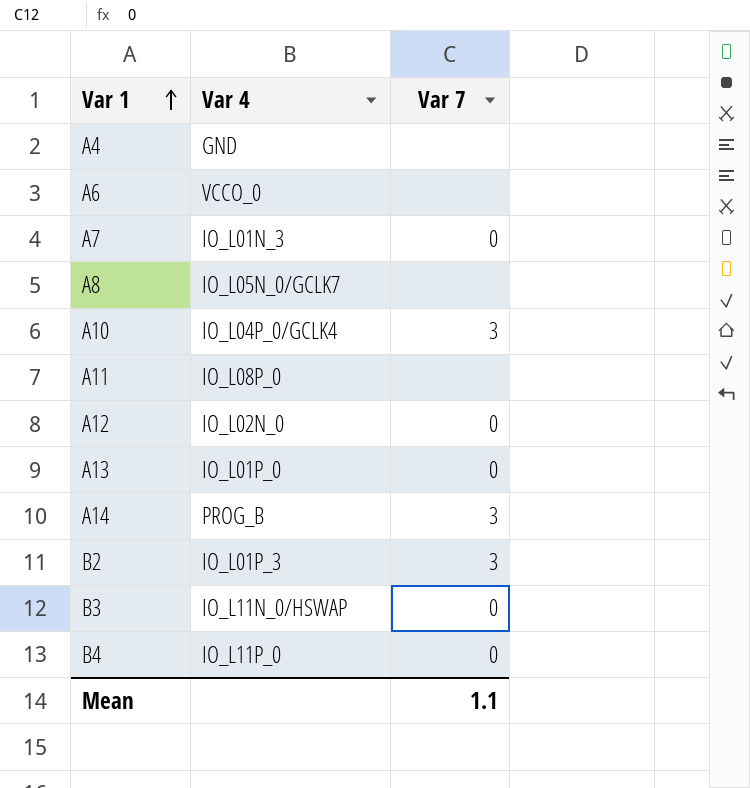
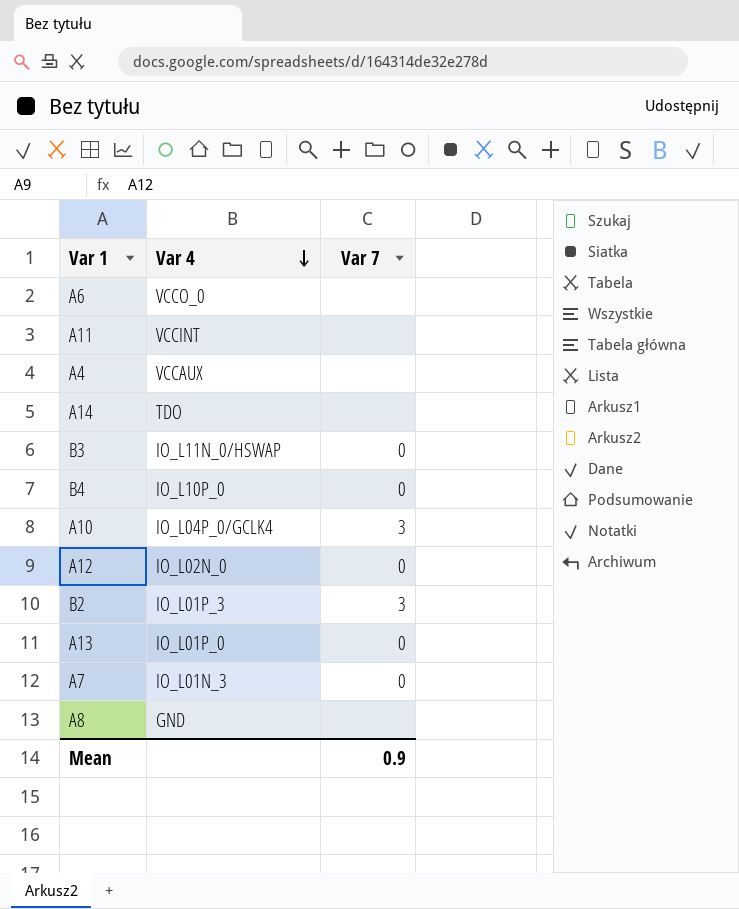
row order: Var 1 ascending -> Var 4 descending
A11 | Var 4: IO_L08P_0 -> VCCINT
A4 | Var 4: GND -> VCCAUX
A14 | Var 4: PROG_B -> TDO
A14 | Var 7: 3 -> none
B4 | Var 4: IO_L11P_0 -> IO_L10P_0
A8 | Var 4: IO_L05N_0/GCLK7 -> GND
Mean | Var 7: 1.1 -> 0.9

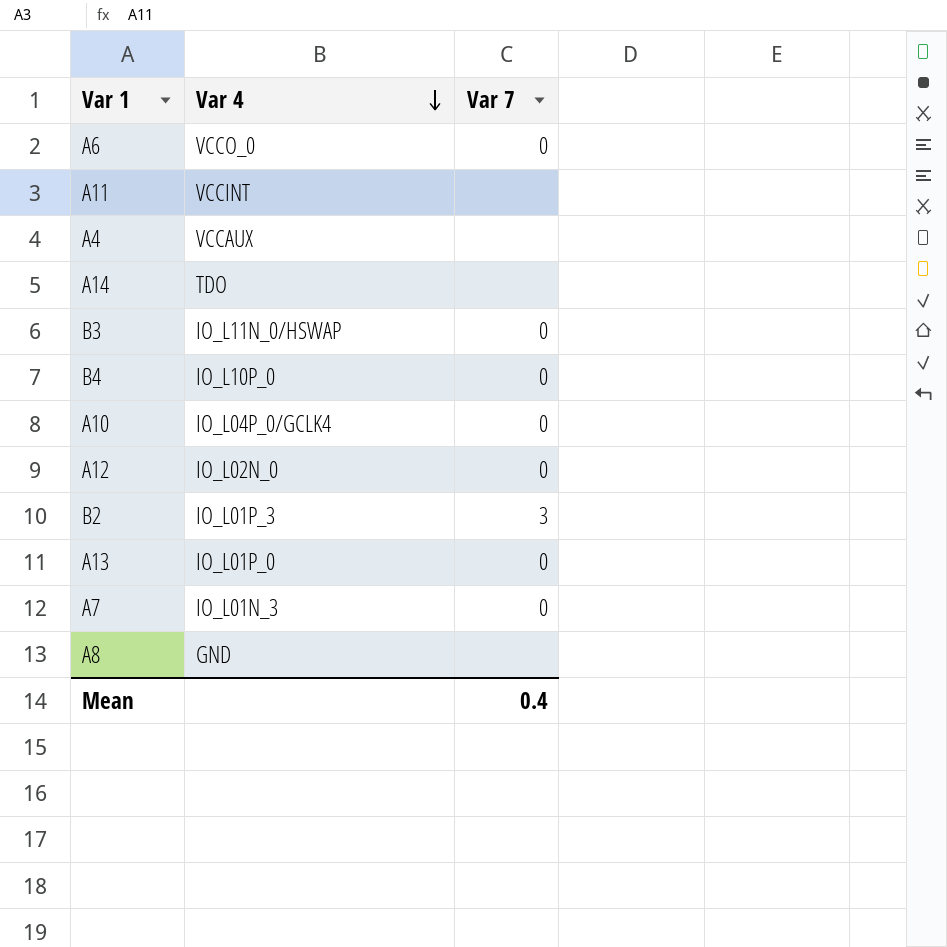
A6 | Var 7: none -> 0
A10 | Var 7: 3 -> 0
Mean | Var 7: 0.9 -> 0.4

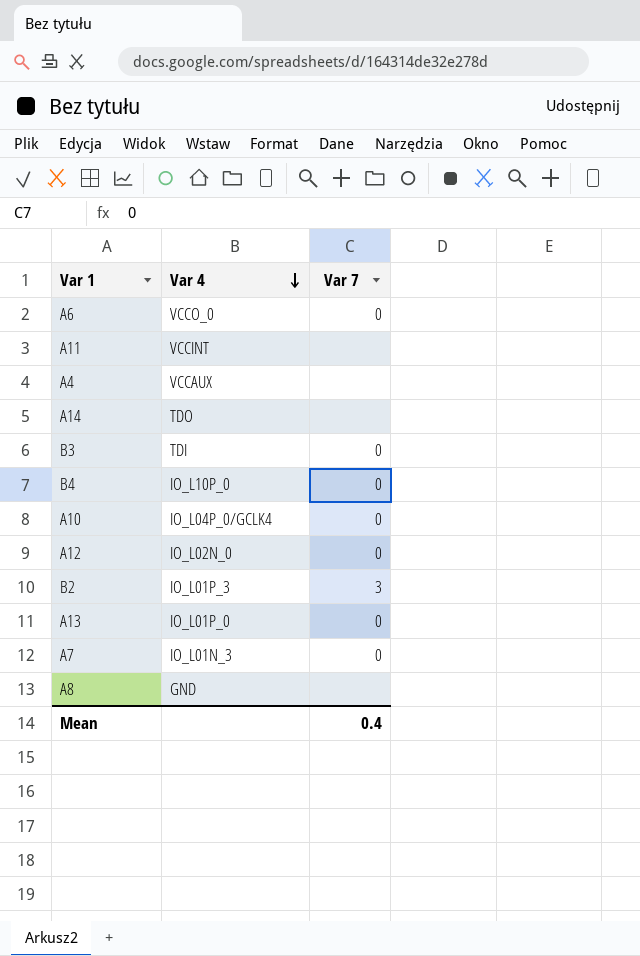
B3 | Var 4: IO_L11N_0/HSWAP -> TDI

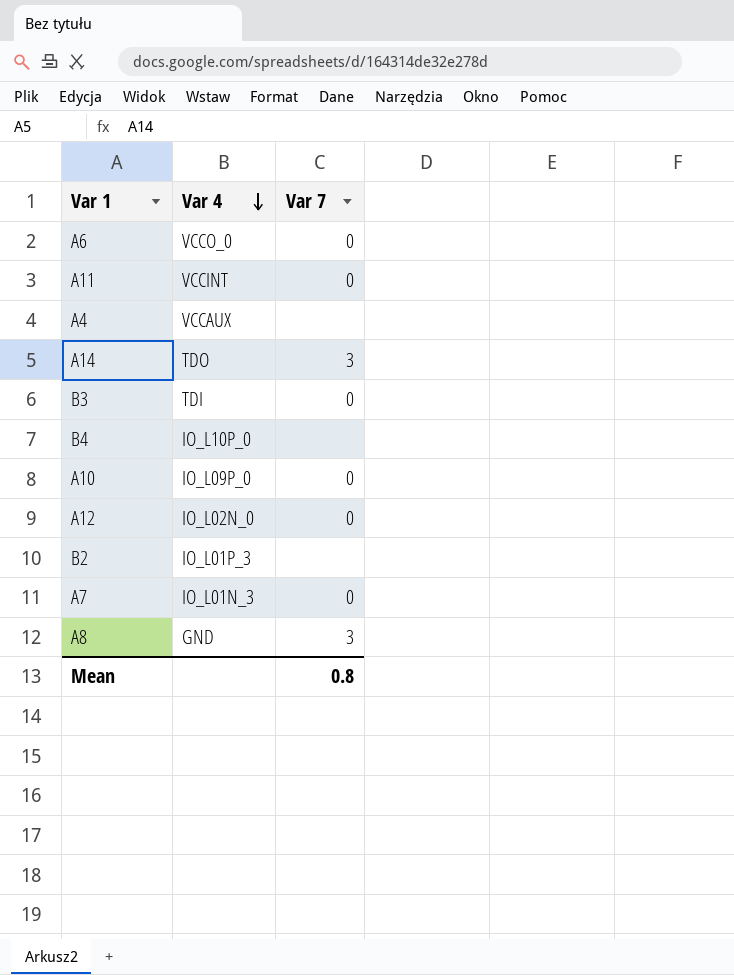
row A13: IO_L01P_0 | 0 -> none
A11 | Var 7: none -> 0
A14 | Var 7: none -> 3
B4 | Var 7: 0 -> none
A10 | Var 4: IO_L04P_0/GCLK4 -> IO_L09P_0
B2 | Var 7: 3 -> none
A8 | Var 7: none -> 3
Mean | Var 7: 0.4 -> 0.8

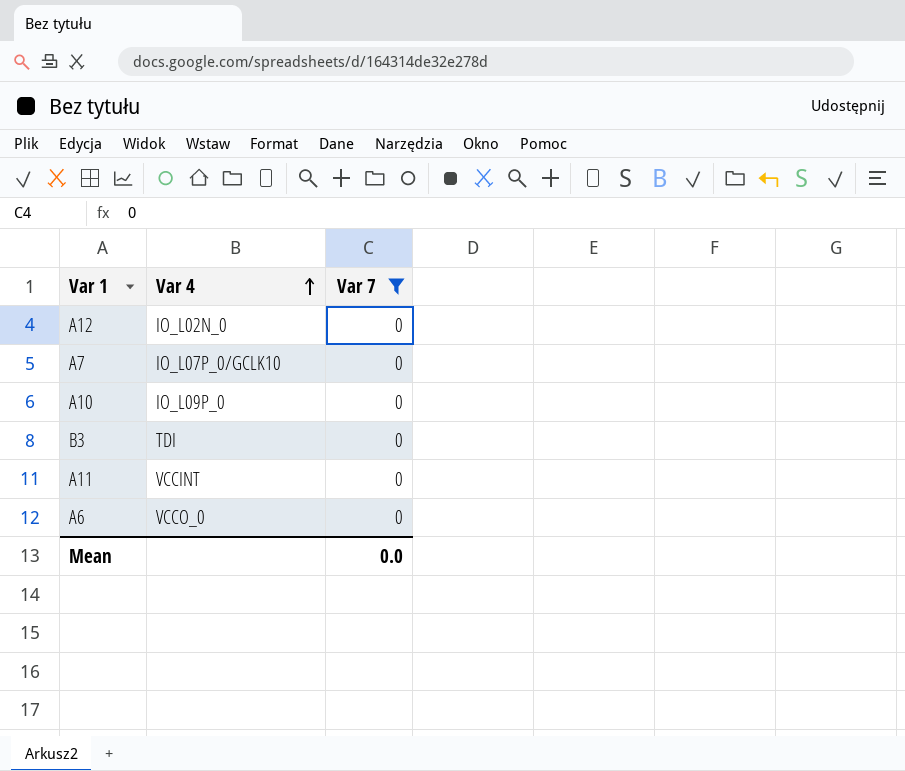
filter: none -> Var 7 = 0
row order: Var 4 descending -> Var 4 ascending
A7 | Var 4: IO_L01N_3 -> IO_L07P_0/GCLK10
Mean | Var 7: 0.8 -> 0.0

